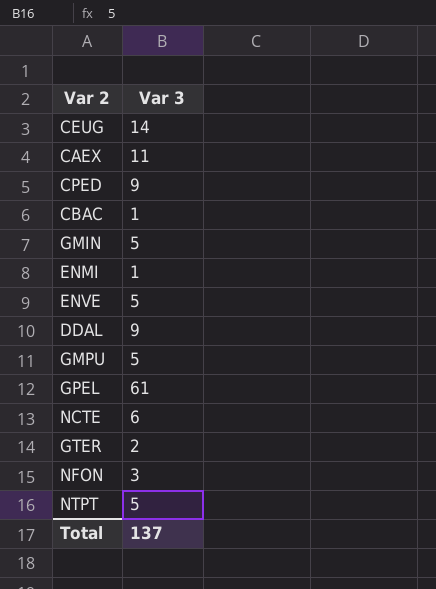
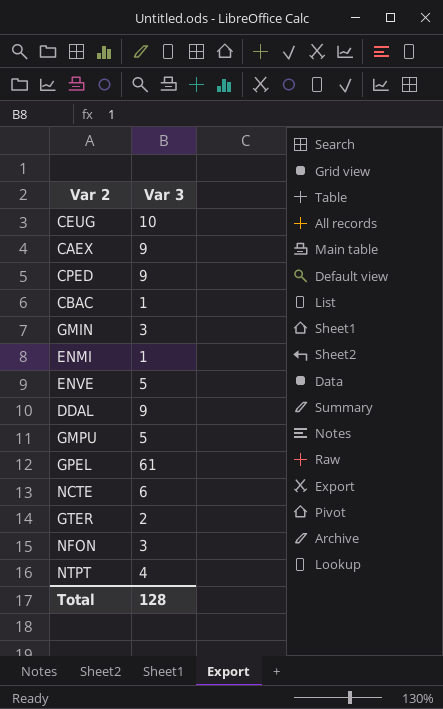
CEUG | Var 3: 14 -> 10
CAEX | Var 3: 11 -> 9
GMIN | Var 3: 5 -> 3
NTPT | Var 3: 5 -> 4
Total | Var 3: 137 -> 128

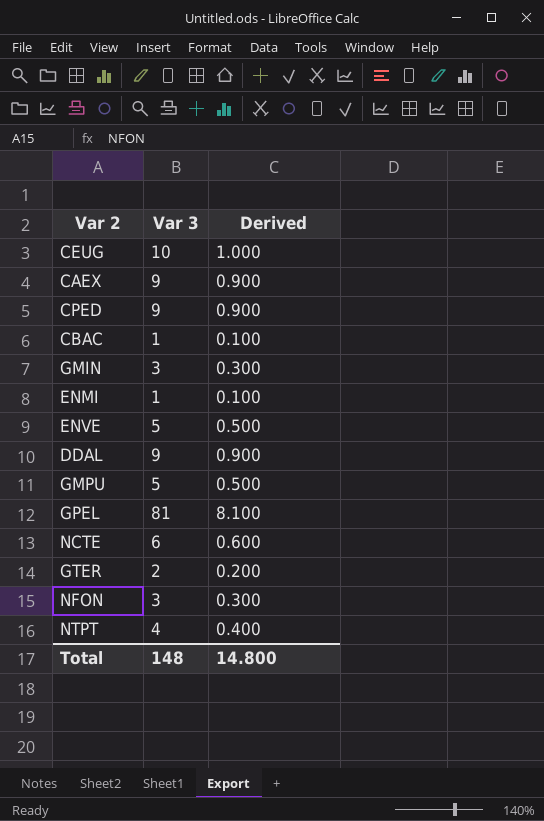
column Derived | formula: none -> [Var 3] * 0.1
GPEL | Var 3: 61 -> 81
Total | Var 3: 128 -> 148

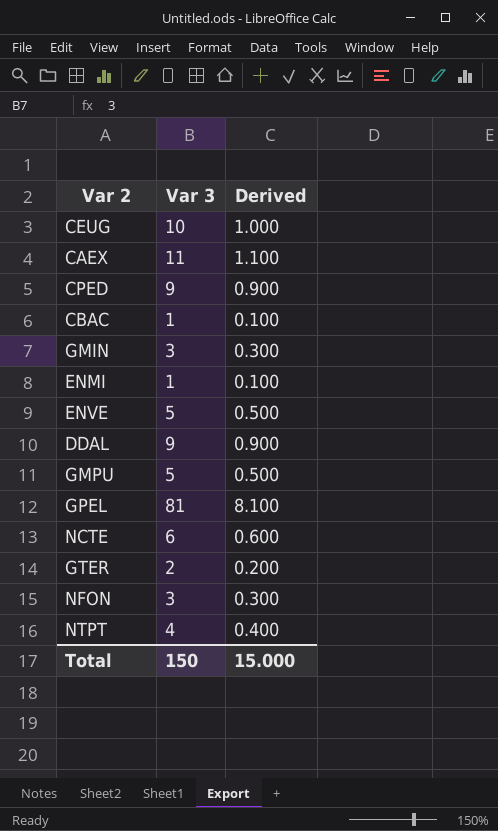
CAEX | Var 3: 9 -> 11
CAEX | Derived: 0.900 -> 1.100
Total | Var 3: 148 -> 150
Total | Derived: 14.800 -> 15.000

